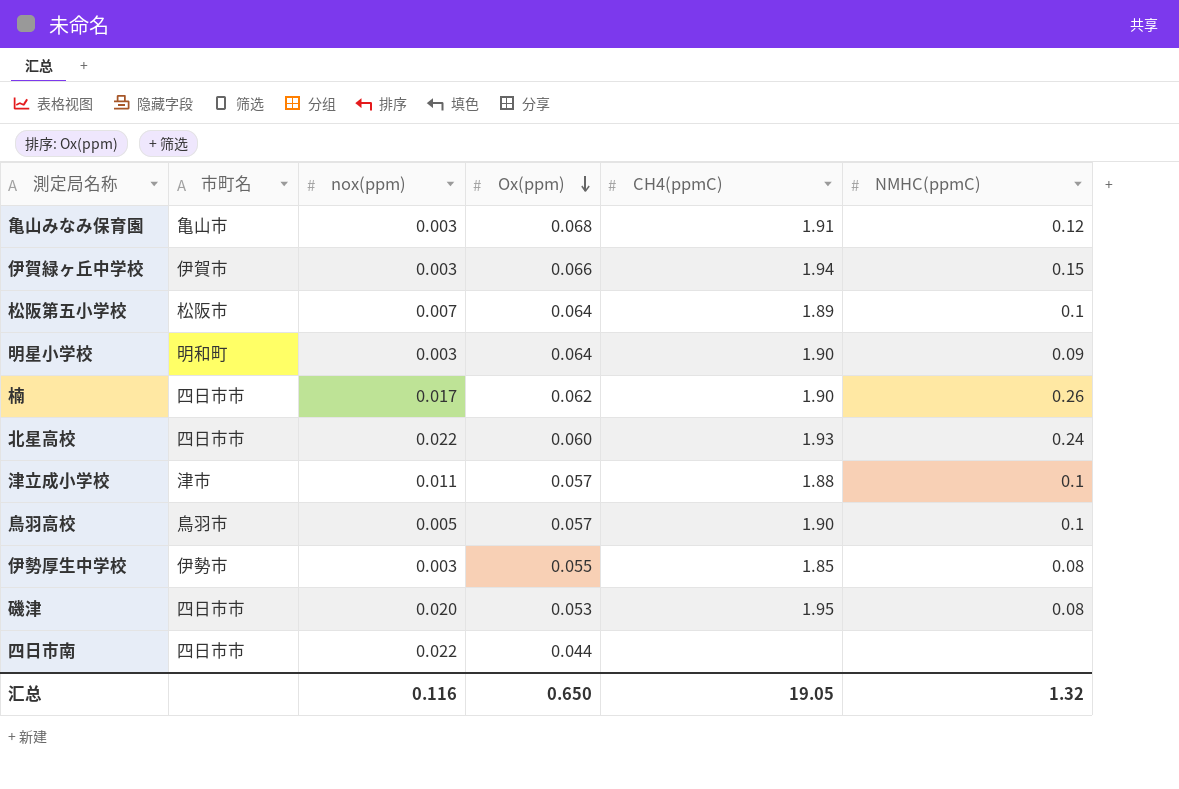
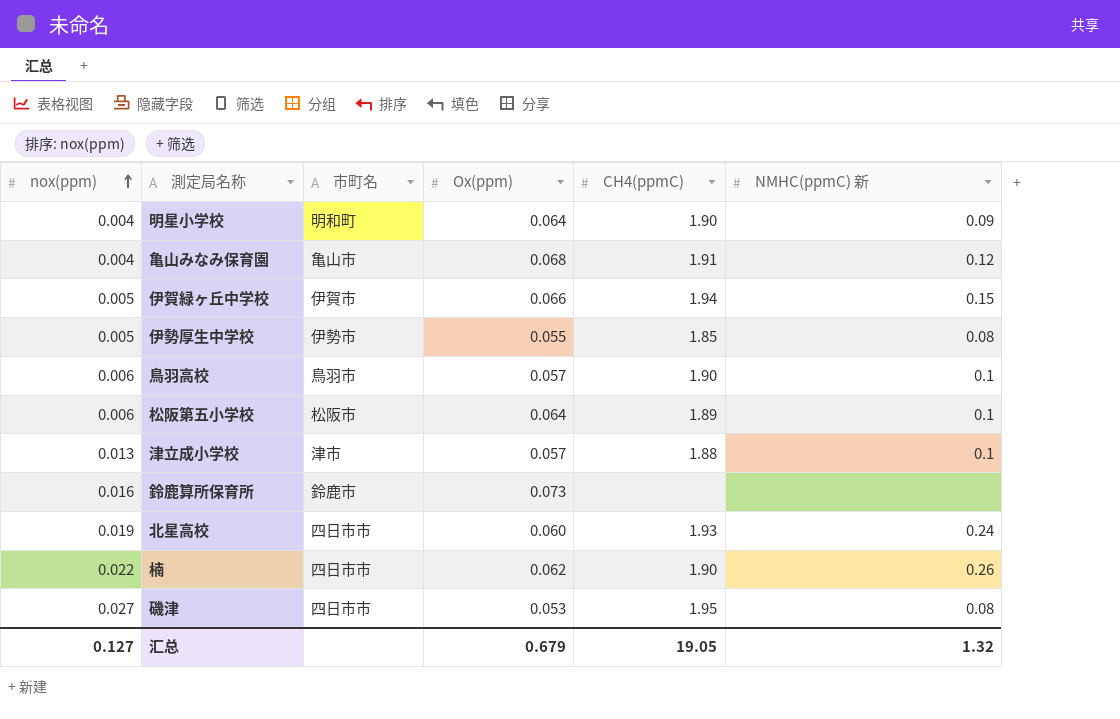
row order: Ox(ppm) descending -> nox(ppm) ascending
column nox(ppm) | position: 3 -> 1
column name: NMHC(ppmC) -> NMHC(ppmC) 新
row 四日市南: 四日市市 | 0.022 | 0.044 | none | none -> none
明星小学校 | nox(ppm): 0.003 -> 0.004
亀山みなみ保育園 | nox(ppm): 0.003 -> 0.004
伊賀緑ヶ丘中学校 | nox(ppm): 0.003 -> 0.005
伊勢厚生中学校 | nox(ppm): 0.003 -> 0.005
鳥羽高校 | nox(ppm): 0.005 -> 0.006
松阪第五小学校 | nox(ppm): 0.007 -> 0.006
津立成小学校 | nox(ppm): 0.011 -> 0.013
row 鈴鹿算所保育所: none -> 0.016 | 鈴鹿市 | 0.073 | none | none
北星高校 | nox(ppm): 0.022 -> 0.019
楠 | nox(ppm): 0.017 -> 0.022
磯津 | nox(ppm): 0.020 -> 0.027
汇总 | nox(ppm): 0.116 -> 0.127
汇总 | Ox(ppm): 0.650 -> 0.679

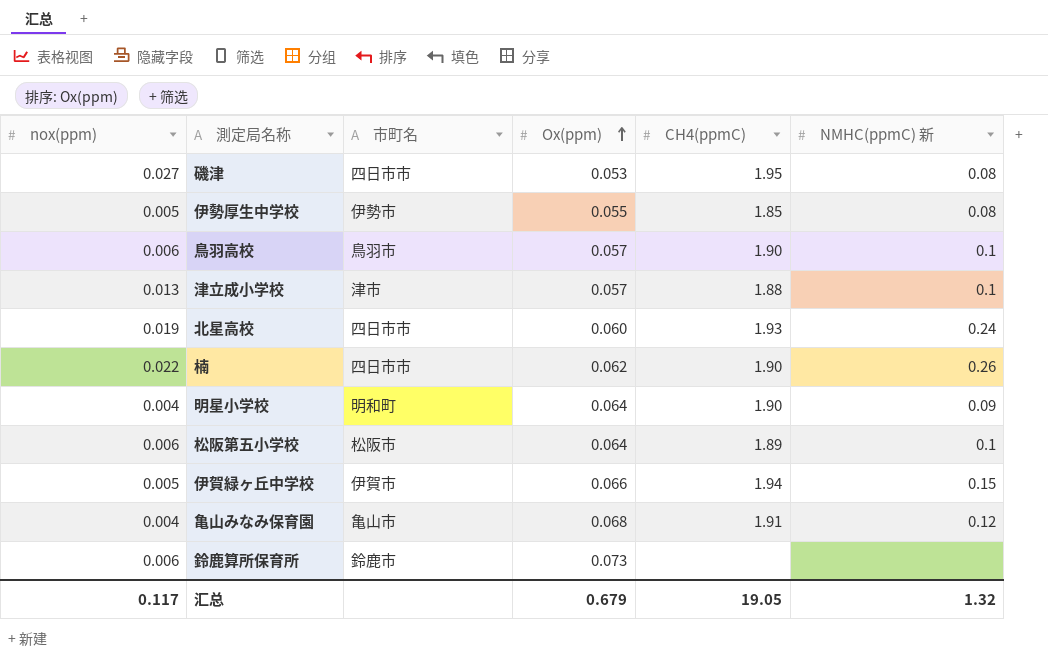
row order: nox(ppm) ascending -> Ox(ppm) ascending
鈴鹿算所保育所 | nox(ppm): 0.016 -> 0.006
汇总 | nox(ppm): 0.127 -> 0.117

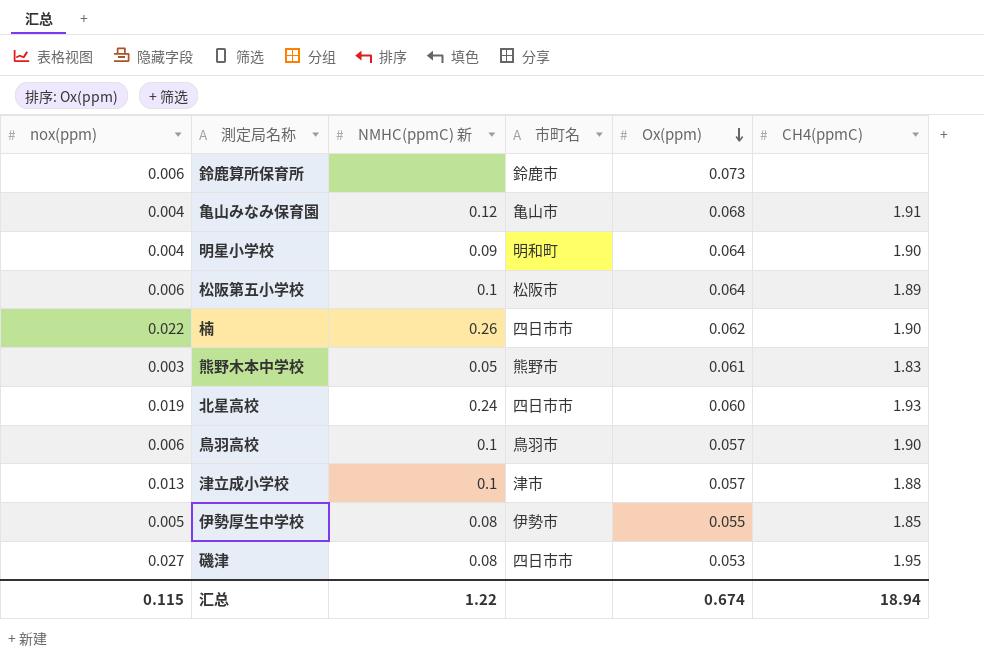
row order: Ox(ppm) ascending -> Ox(ppm) descending
column NMHC(ppmC) 新 | position: 6 -> 3
row 伊賀緑ヶ丘中学校: 0.005 | 伊賀市 | 0.066 | 1.94 | 0.15 -> none
row 熊野木本中学校: none -> 0.003 | 0.05 | 熊野市 | 0.061 | 1.83
汇总 | nox(ppm): 0.117 -> 0.115
汇总 | NMHC(ppmC) 新: 1.32 -> 1.22
汇总 | Ox(ppm): 0.679 -> 0.674
汇总 | CH4(ppmC): 19.05 -> 18.94

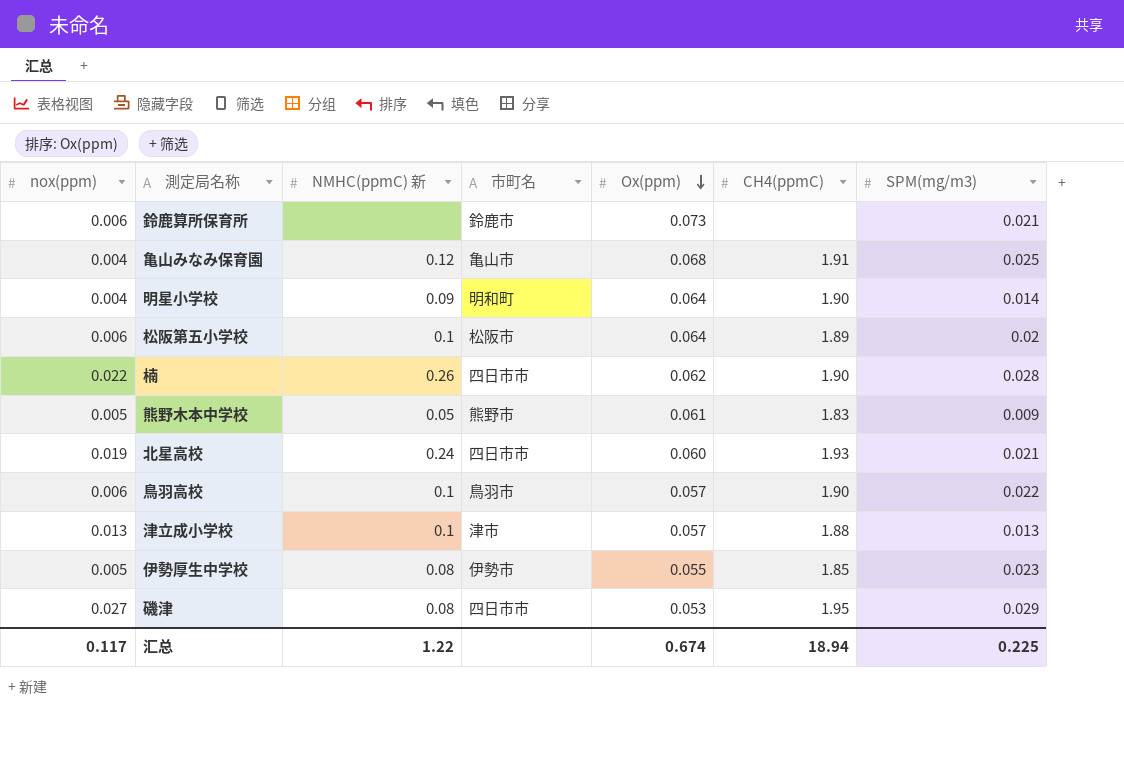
column SPM(mg/m3) | position: none -> 7
熊野木本中学校 | nox(ppm): 0.003 -> 0.005
汇总 | nox(ppm): 0.115 -> 0.117

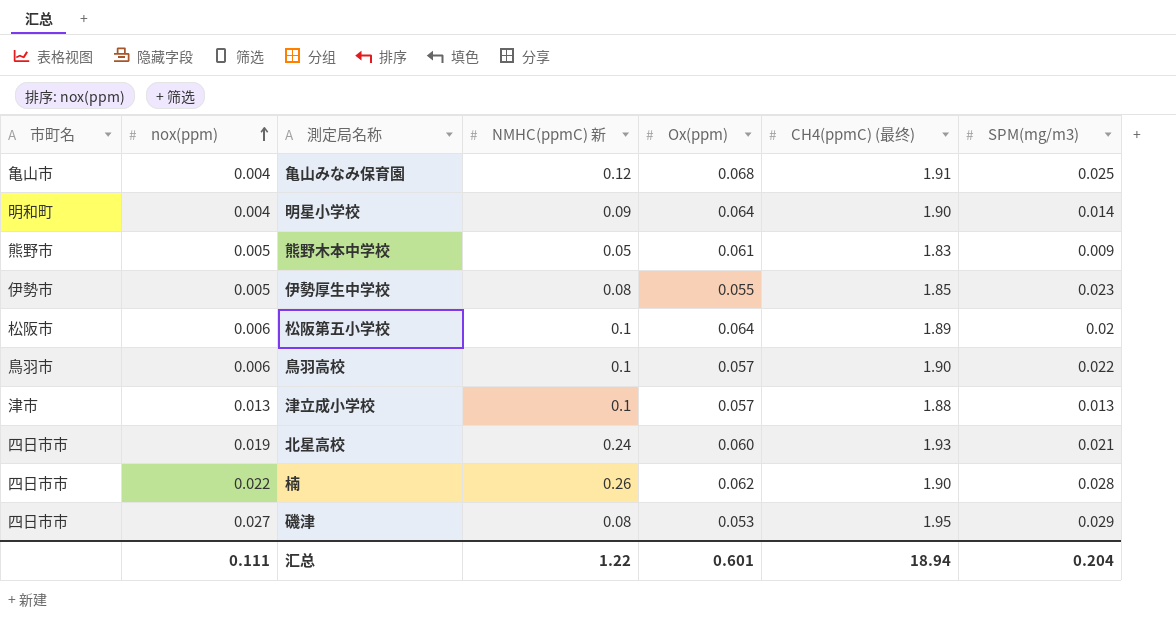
row order: Ox(ppm) descending -> nox(ppm) ascending
column 市町名 | position: 4 -> 1
column name: CH4(ppmC) -> CH4(ppmC) (最终)
row 鈴鹿算所保育所: 0.006 | none | 鈴鹿市 | 0.073 | none | 0.021 -> none
汇总 | nox(ppm): 0.117 -> 0.111
汇总 | Ox(ppm): 0.674 -> 0.601
汇总 | SPM(mg/m3): 0.225 -> 0.204

